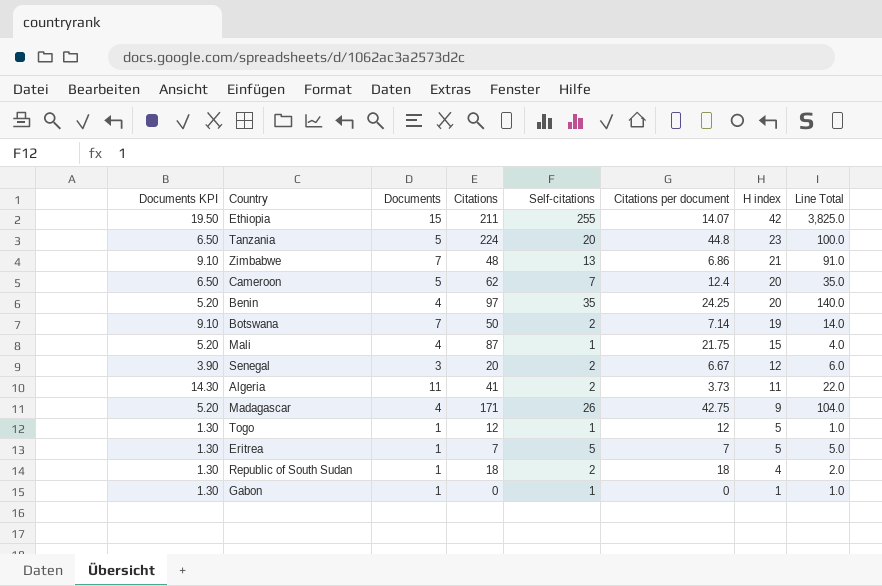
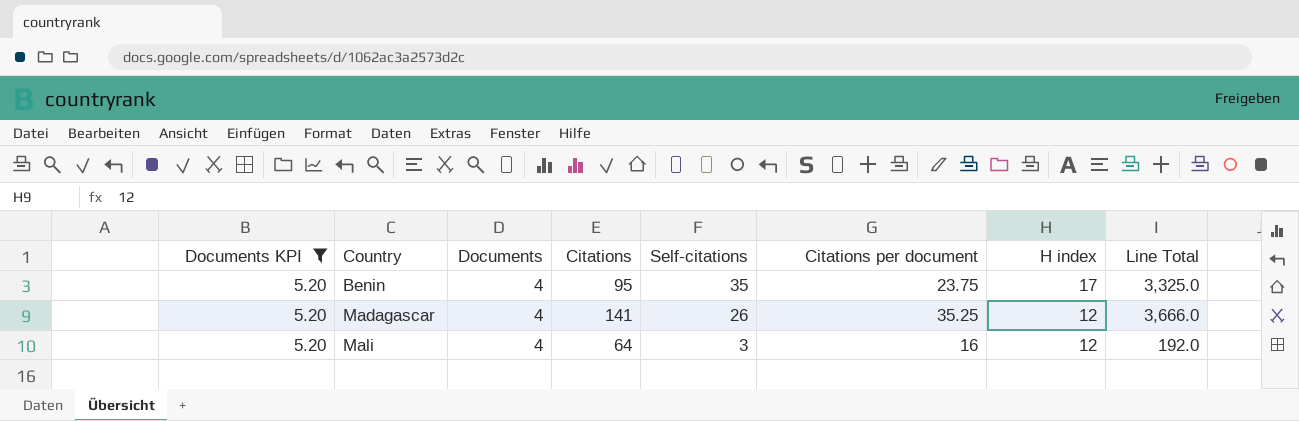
filter: none -> Documents KPI = 5.20
row order: H index descending -> Country ascending
column Line Total | formula: [Documents] * [Self-citations] -> [Citations] * [Self-citations]
Benin | Citations: 97 -> 95
Benin | Citations per document: 24.25 -> 23.75
Benin | H index: 20 -> 17
Madagascar | Citations: 171 -> 141
Madagascar | Citations per document: 42.75 -> 35.25
Madagascar | H index: 9 -> 12
Mali | Citations: 87 -> 64
Mali | Self-citations: 1 -> 3
Mali | Citations per document: 21.75 -> 16
Mali | H index: 15 -> 12

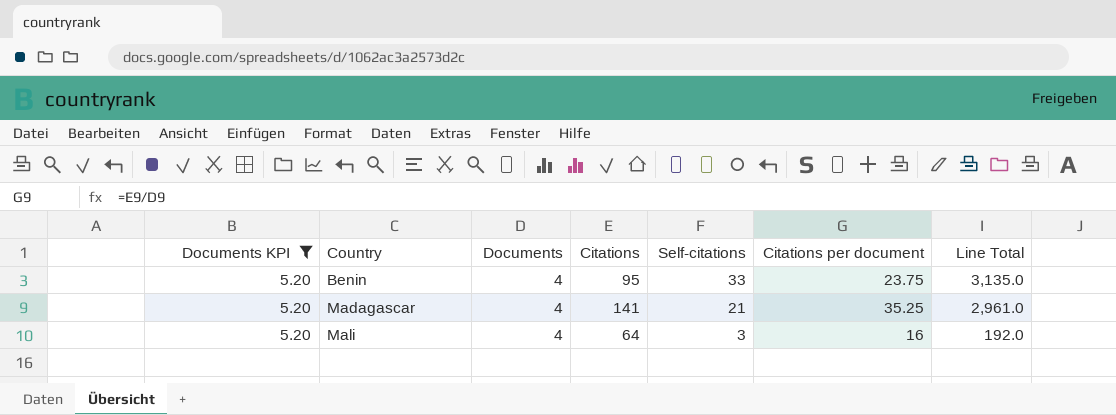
column H index | position: 7 -> none
Benin | Self-citations: 35 -> 33
Benin | Line Total: 3,325.0 -> 3,135.0
Madagascar | Self-citations: 26 -> 21
Madagascar | Line Total: 3,666.0 -> 2,961.0

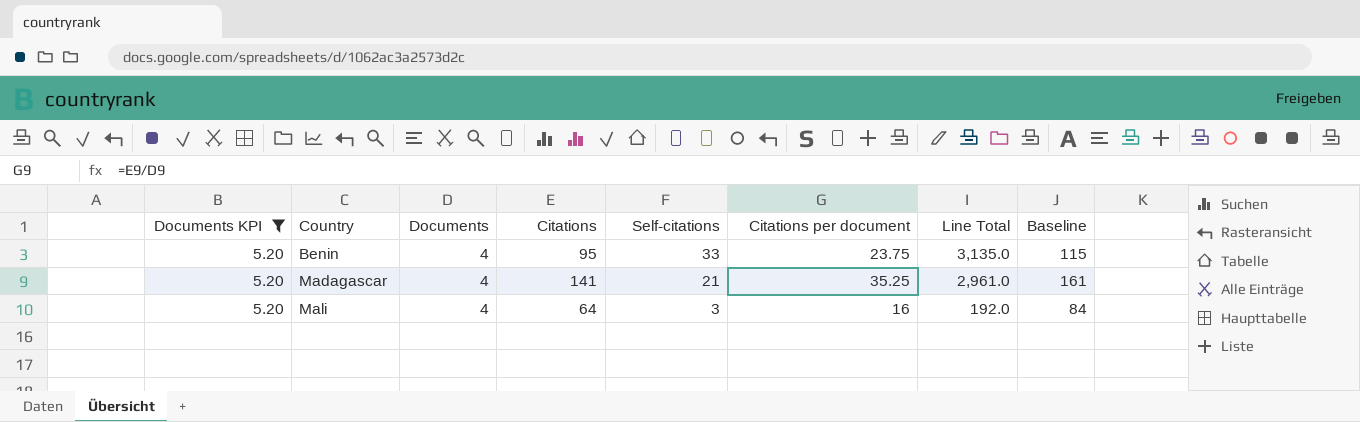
column Baseline | formula: none -> [Citations] + 20

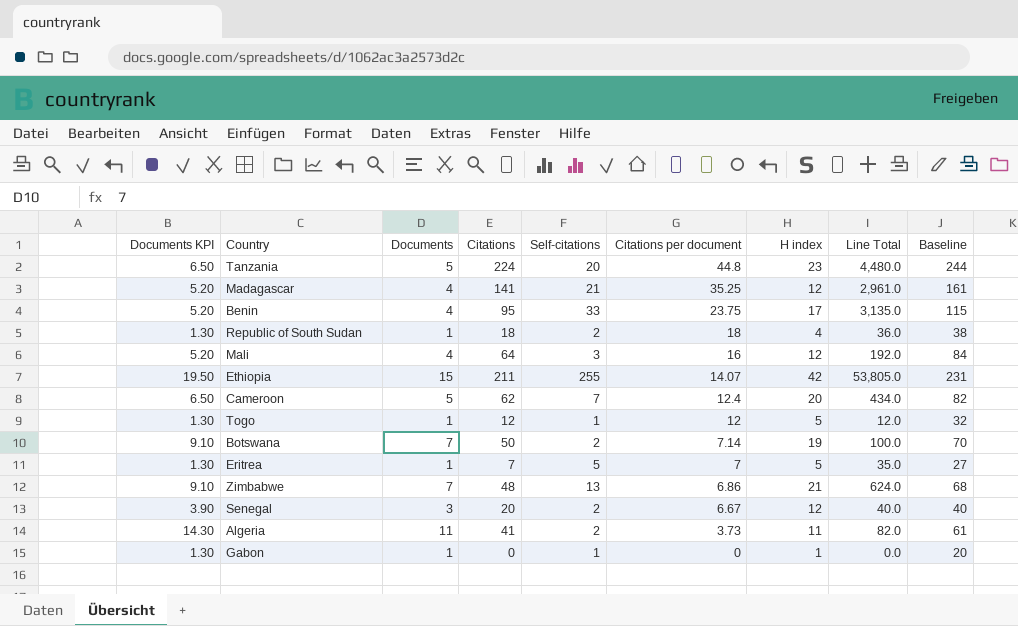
filter: Documents KPI = 5.20 -> none
row order: Country ascending -> Citations per document descending
column H index | position: none -> 7

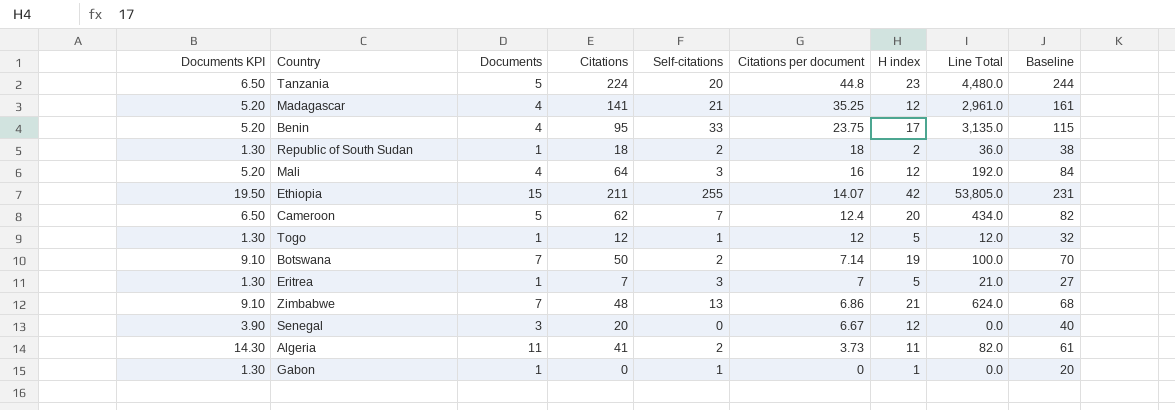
Republic of South Sudan | H index: 4 -> 2
Eritrea | Self-citations: 5 -> 3
Eritrea | Line Total: 35.0 -> 21.0
Senegal | Self-citations: 2 -> 0
Senegal | Line Total: 40.0 -> 0.0

